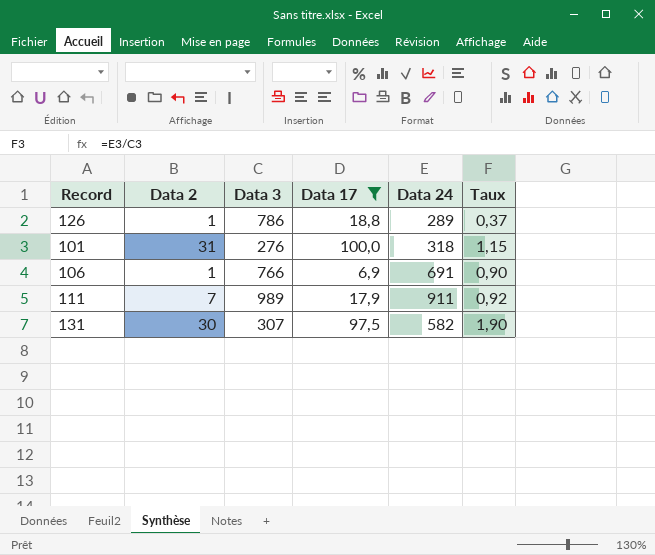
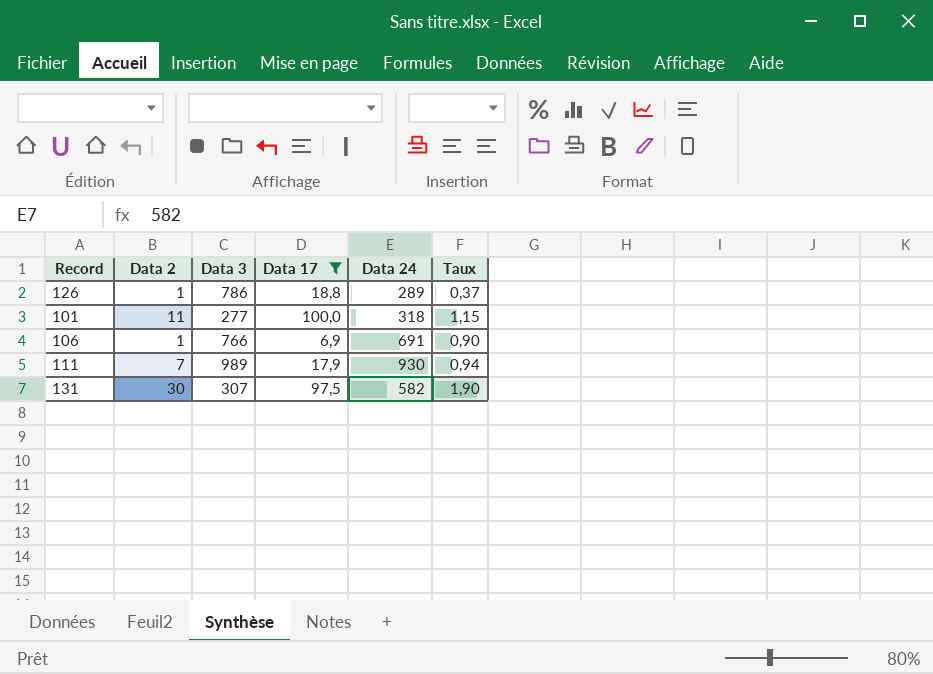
101 | Data 2: 31 -> 11
101 | Data 3: 276 -> 277
111 | Data 24: 911 -> 930
111 | Taux: 0,92 -> 0,94

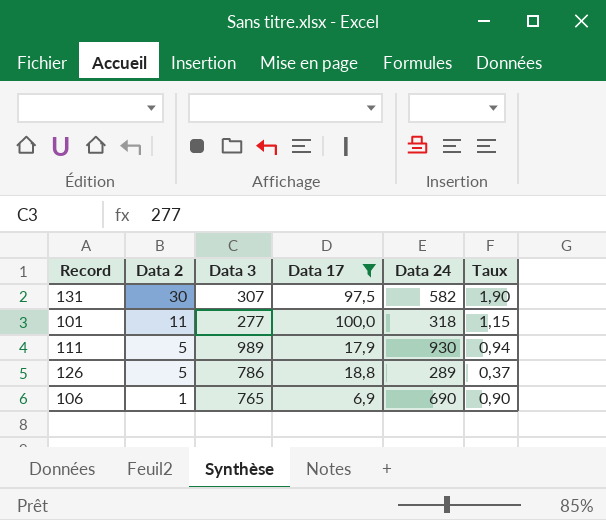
row order: none -> Data 2 descending
111 | Data 2: 7 -> 5
126 | Data 2: 1 -> 5
106 | Data 3: 766 -> 765
106 | Data 24: 691 -> 690

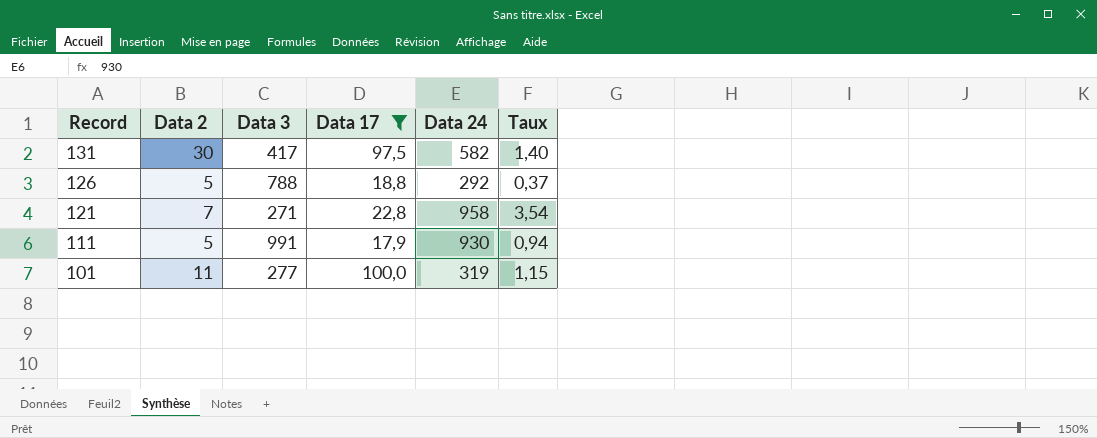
row order: Data 2 descending -> Record descending
row 106: 1 | 765 | 6,9 | 690 | 0,90 -> none
131 | Data 3: 307 -> 417
131 | Taux: 1,90 -> 1,40
126 | Data 3: 786 -> 788
126 | Data 24: 289 -> 292
row 121: none -> 7 | 271 | 22,8 | 958 | 3,54
111 | Data 3: 989 -> 991
101 | Data 24: 318 -> 319

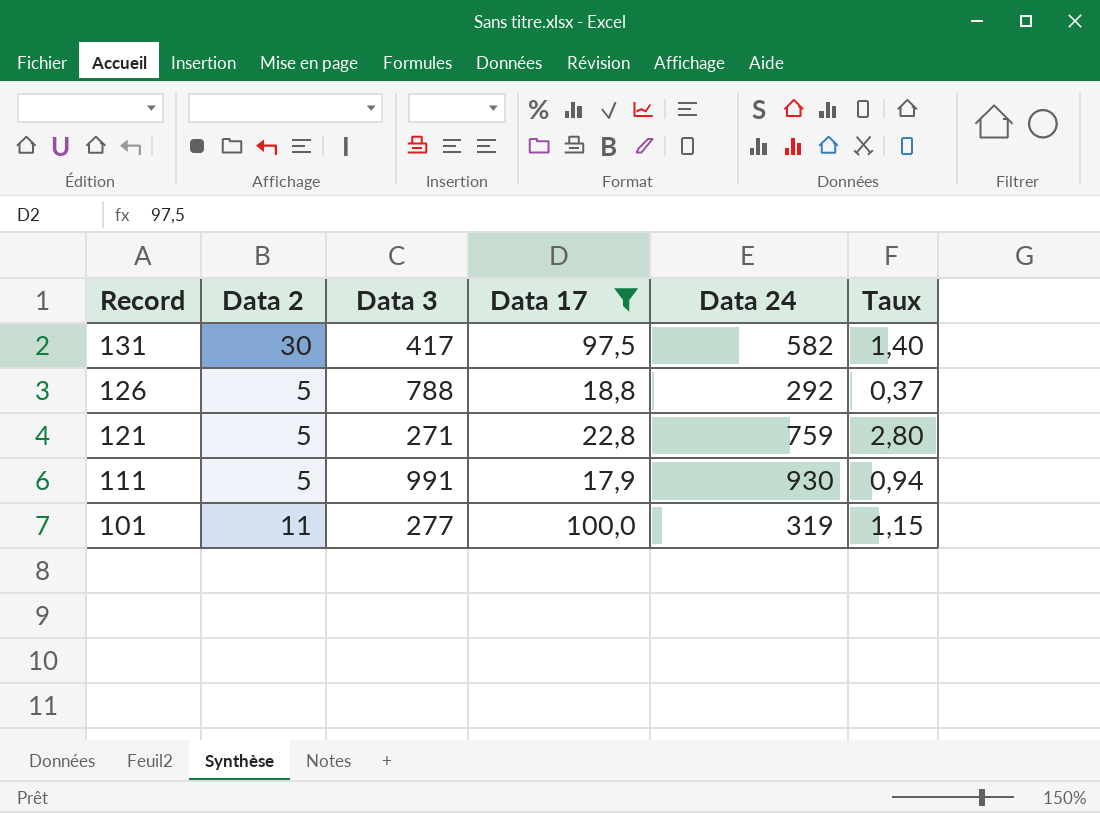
121 | Data 2: 7 -> 5
121 | Data 24: 958 -> 759
121 | Taux: 3,54 -> 2,80

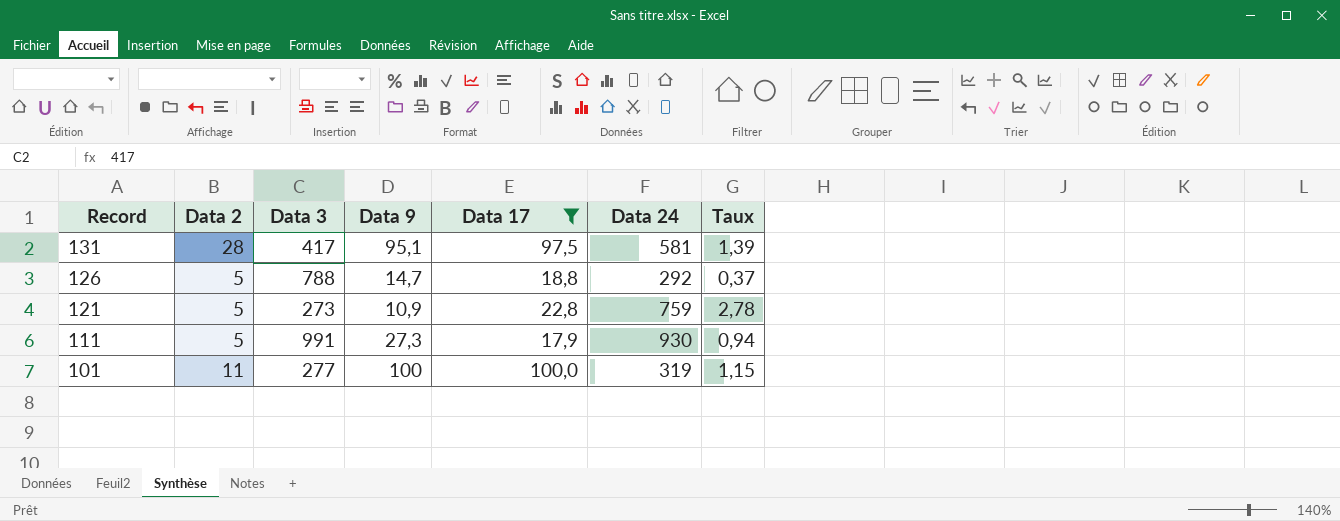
column Data 9 | position: none -> 4
131 | Data 2: 30 -> 28
131 | Data 24: 582 -> 581
131 | Taux: 1,40 -> 1,39
121 | Data 3: 271 -> 273
121 | Taux: 2,80 -> 2,78

